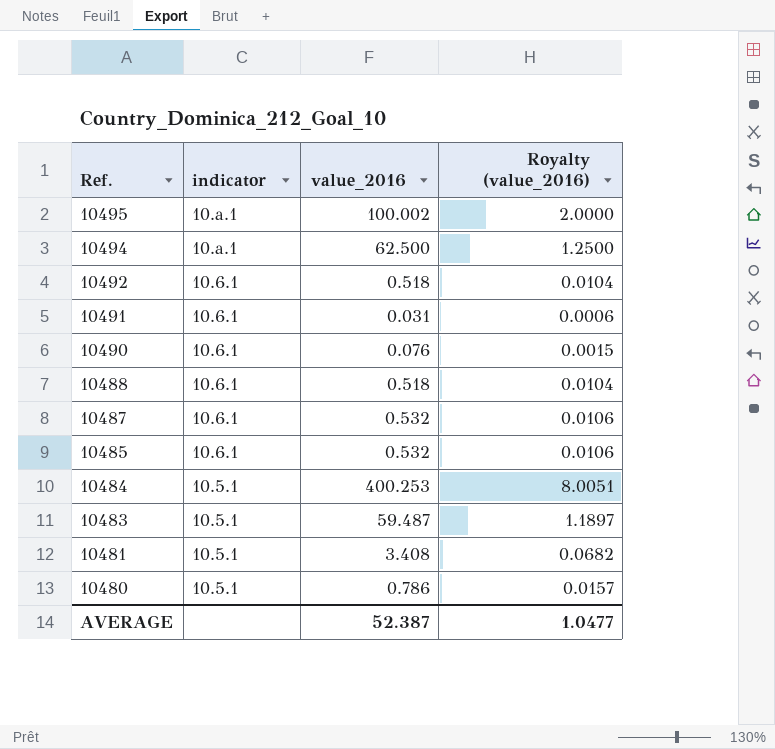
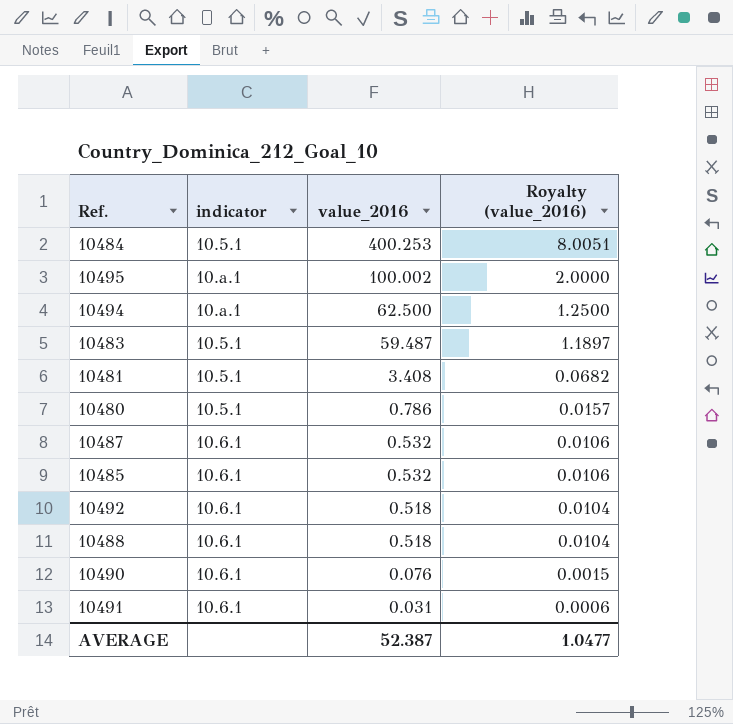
row order: Ref. descending -> value_2016 descending

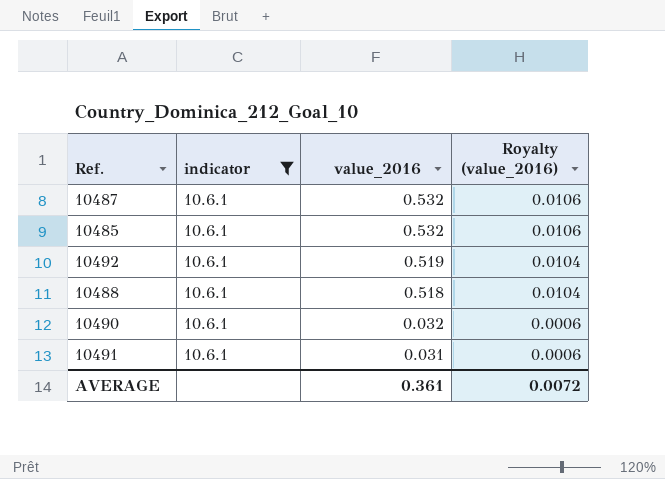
filter: none -> indicator = 10.6.1
10492 | value_2016: 0.518 -> 0.519
10490 | value_2016: 0.076 -> 0.032
10490 | Royalty (value_2016): 0.0015 -> 0.0006
AVERAGE | value_2016: 52.387 -> 0.361
AVERAGE | Royalty (value_2016): 1.0477 -> 0.0072

